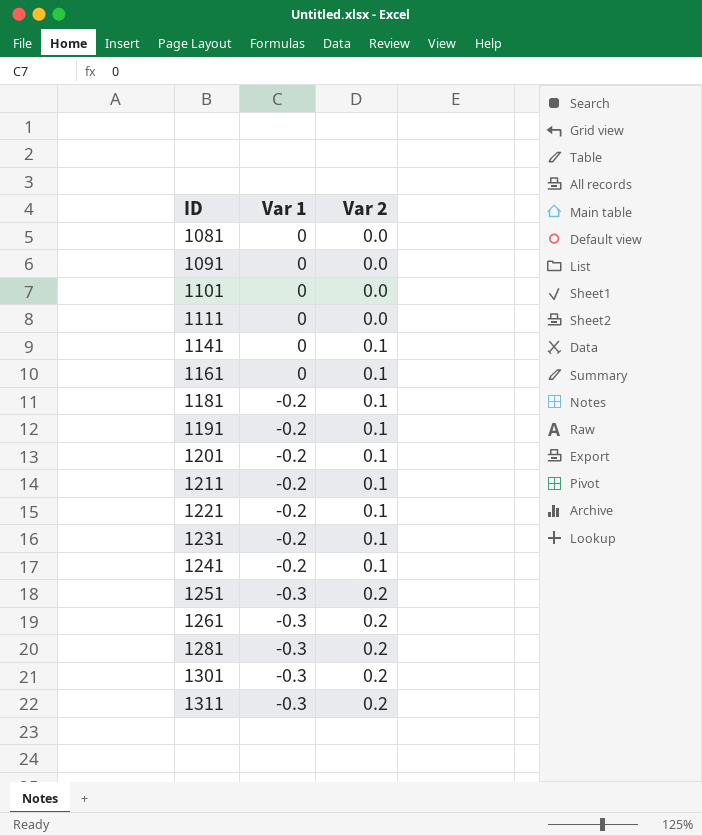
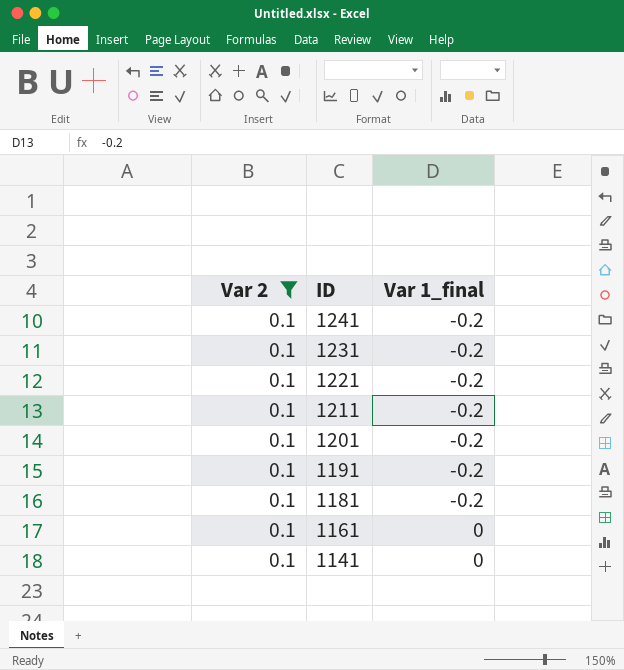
filter: none -> Var 2 = 0.1
row order: ID ascending -> ID descending
column Var 2 | position: 3 -> 1
column name: Var 1 -> Var 1_final

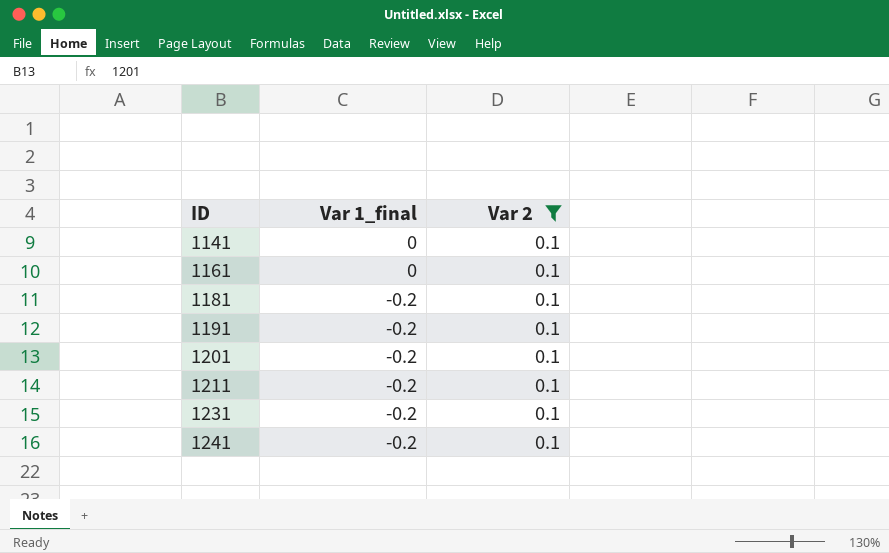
row order: ID descending -> ID ascending
column Var 2 | position: 1 -> 3
row 1221: 0.1 | -0.2 -> none

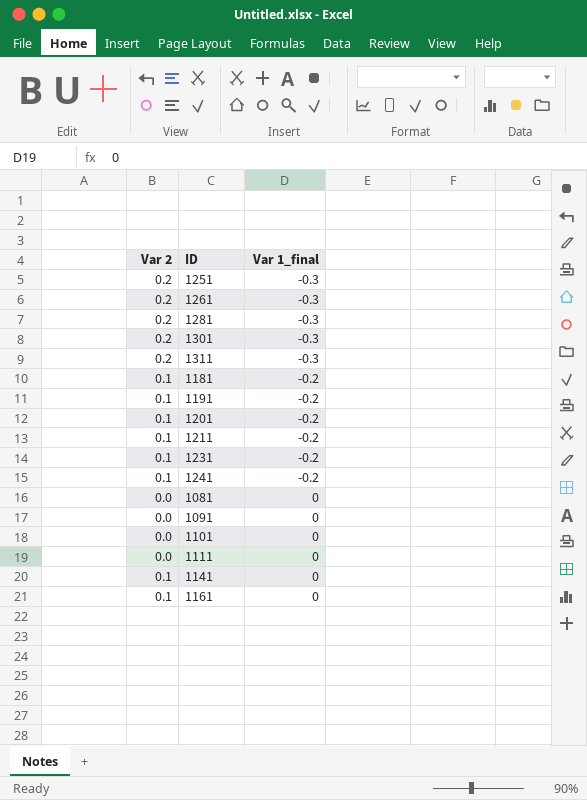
filter: Var 2 = 0.1 -> none
row order: ID ascending -> Var 1_final ascending
column Var 2 | position: 3 -> 1

